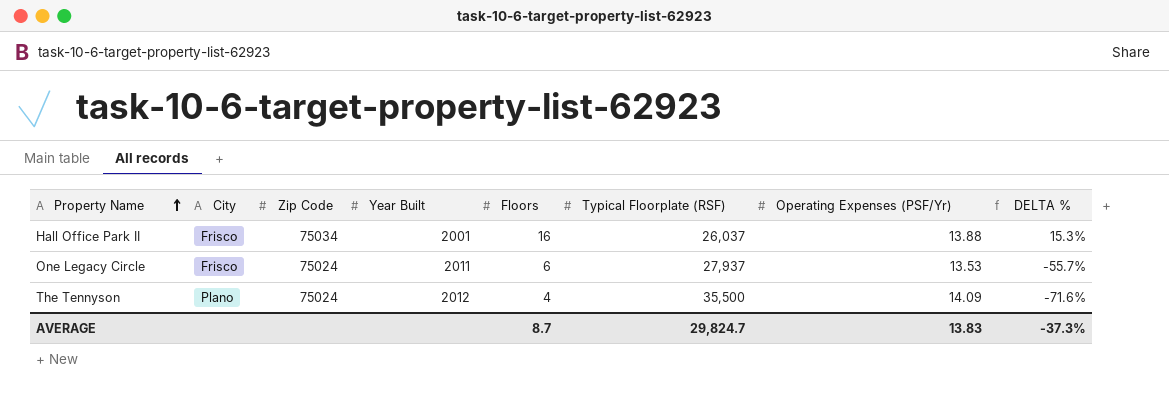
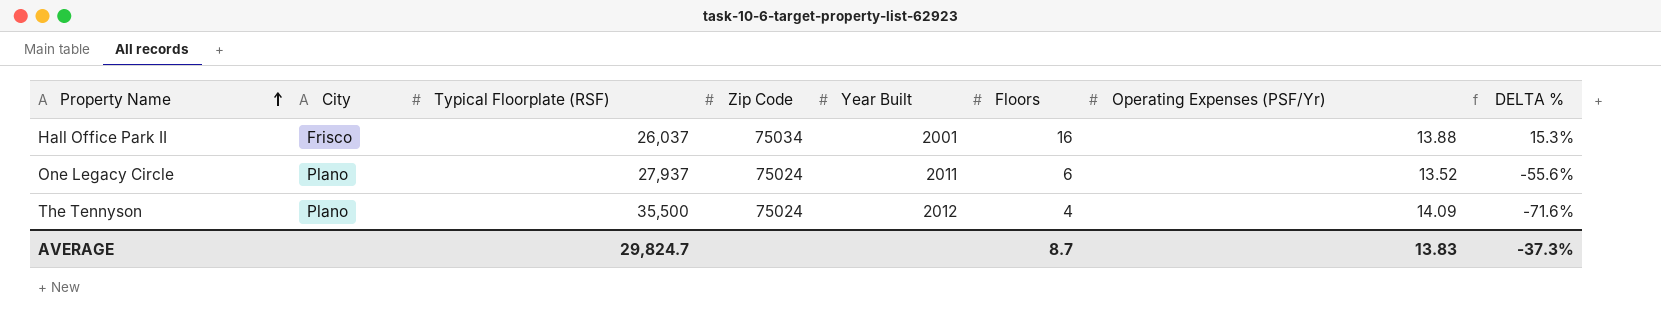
column Typical Floorplate (RSF) | position: 6 -> 3
One Legacy Circle | City: Frisco -> Plano
One Legacy Circle | Operating Expenses (PSF/Yr): 13.53 -> 13.52
One Legacy Circle | DELTA %: -55.7% -> -55.6%

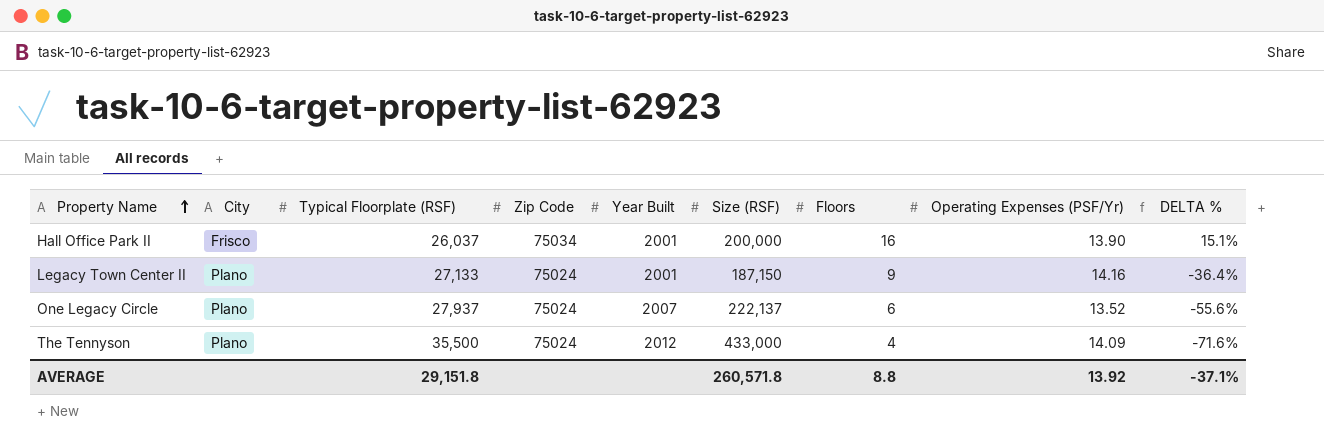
column Size (RSF) | position: none -> 6
Hall Office Park II | Operating Expenses (PSF/Yr): 13.88 -> 13.90
Hall Office Park II | DELTA %: 15.3% -> 15.1%
row Legacy Town Center II: none -> Plano | 27,133 | 75024 | 2001 | 187,150 | 9 | 14.16 | -36.4%
One Legacy Circle | Year Built: 2011 -> 2007
AVERAGE | Typical Floorplate (RSF): 29,824.7 -> 29,151.8
AVERAGE | Floors: 8.7 -> 8.8
AVERAGE | Operating Expenses (PSF/Yr): 13.83 -> 13.92
AVERAGE | DELTA %: -37.3% -> -37.1%

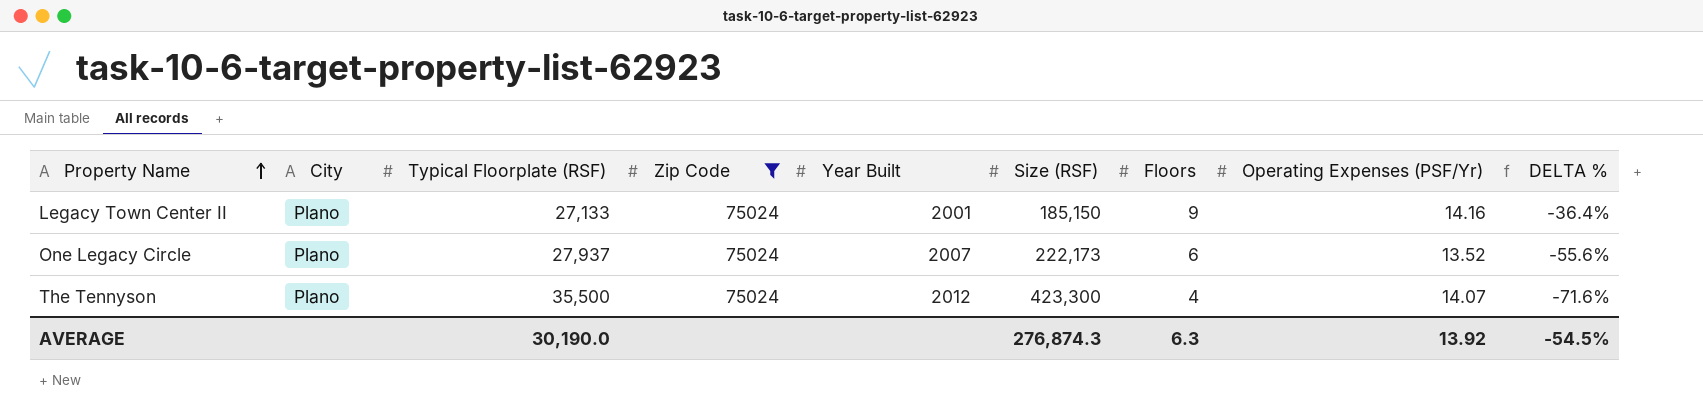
filter: none -> Zip Code = 75024
Legacy Town Center II | Size (RSF): 187,150 -> 185,150
One Legacy Circle | Size (RSF): 222,137 -> 222,173
The Tennyson | Size (RSF): 433,000 -> 423,300
The Tennyson | Operating Expenses (PSF/Yr): 14.09 -> 14.07
AVERAGE | Typical Floorplate (RSF): 29,151.8 -> 30,190.0
AVERAGE | Size (RSF): 260,571.8 -> 276,874.3
AVERAGE | Floors: 8.8 -> 6.3
AVERAGE | DELTA %: -37.1% -> -54.5%

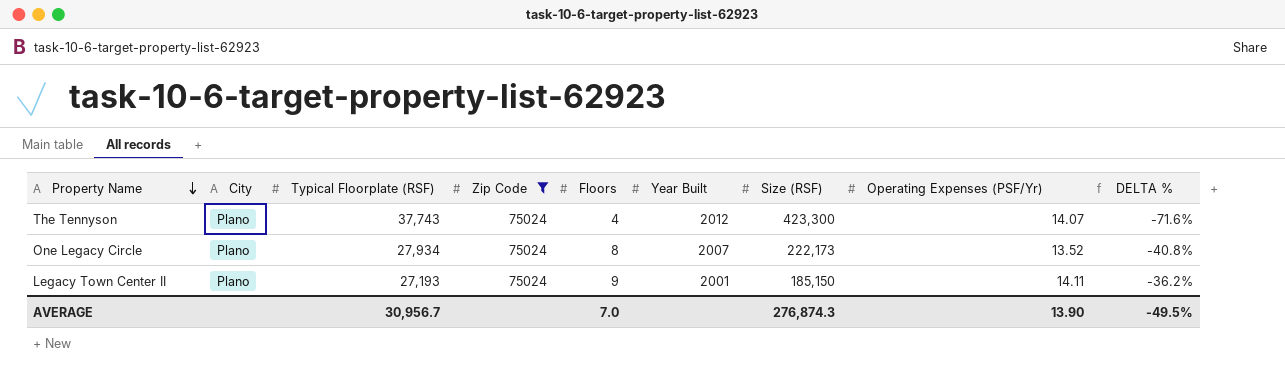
row order: Property Name ascending -> Property Name descending
column Floors | position: 7 -> 5
The Tennyson | Typical Floorplate (RSF): 35,500 -> 37,743
One Legacy Circle | Typical Floorplate (RSF): 27,937 -> 27,934
One Legacy Circle | Floors: 6 -> 8
One Legacy Circle | DELTA %: -55.6% -> -40.8%
Legacy Town Center II | Typical Floorplate (RSF): 27,133 -> 27,193
Legacy Town Center II | Operating Expenses (PSF/Yr): 14.16 -> 14.11
Legacy Town Center II | DELTA %: -36.4% -> -36.2%
AVERAGE | Typical Floorplate (RSF): 30,190.0 -> 30,956.7
AVERAGE | Floors: 6.3 -> 7.0
AVERAGE | Operating Expenses (PSF/Yr): 13.92 -> 13.90
AVERAGE | DELTA %: -54.5% -> -49.5%

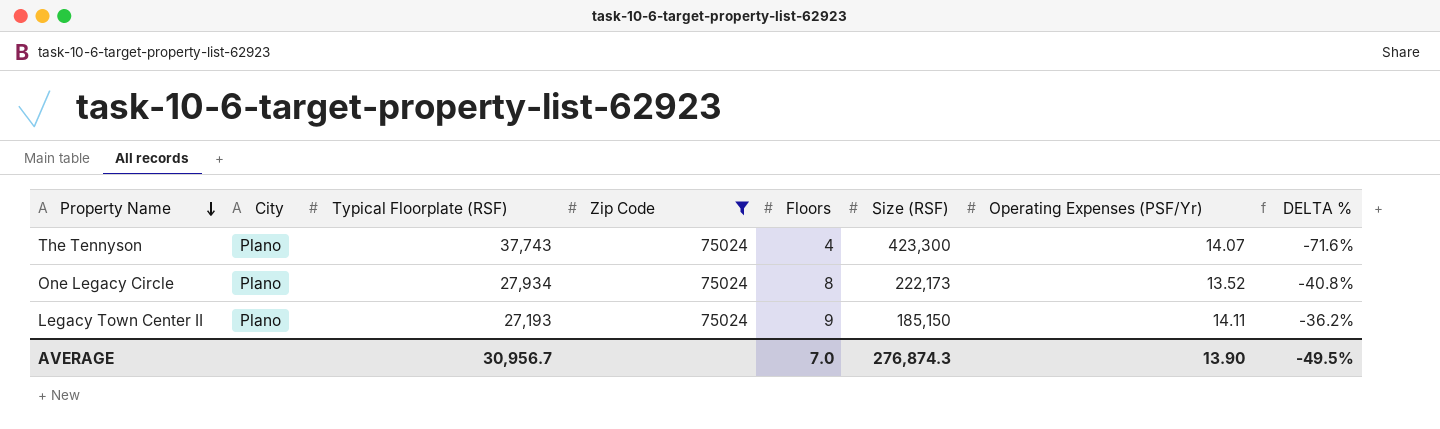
column Year Built | position: 6 -> none

